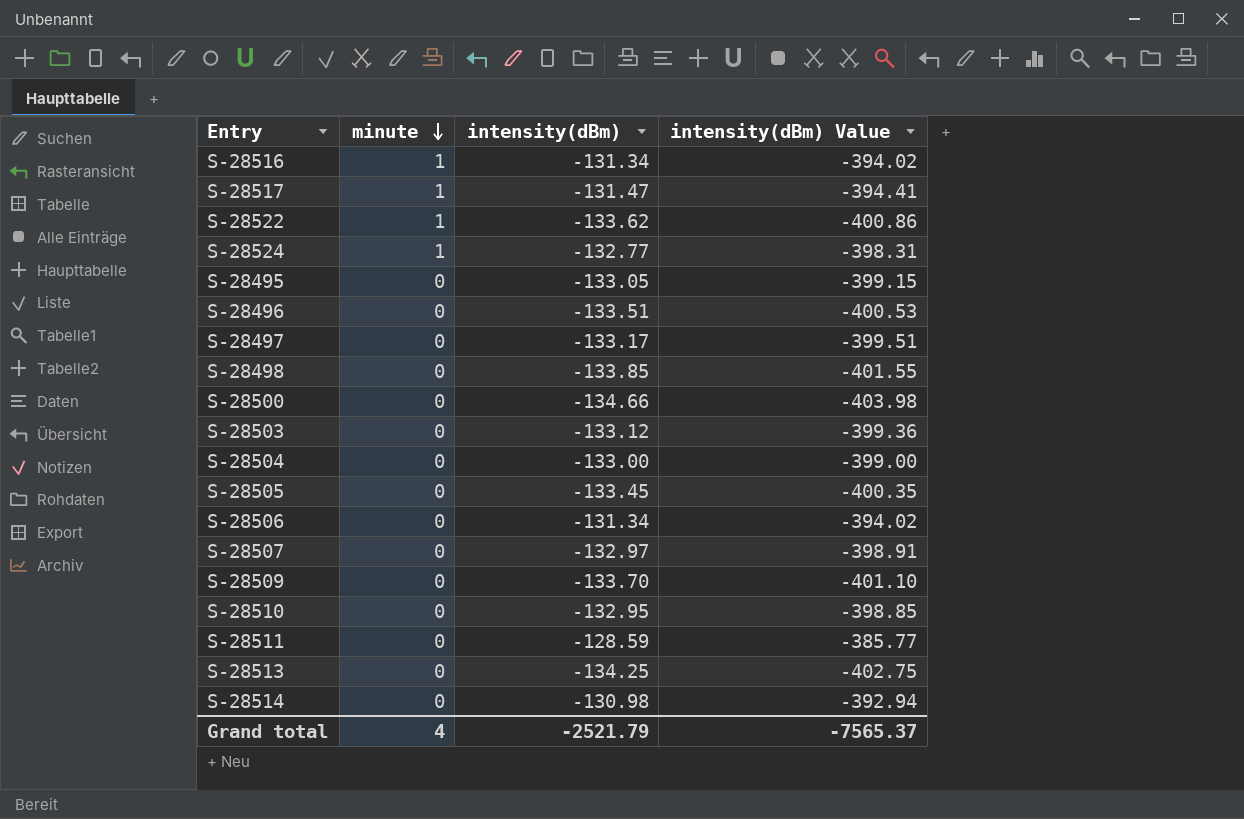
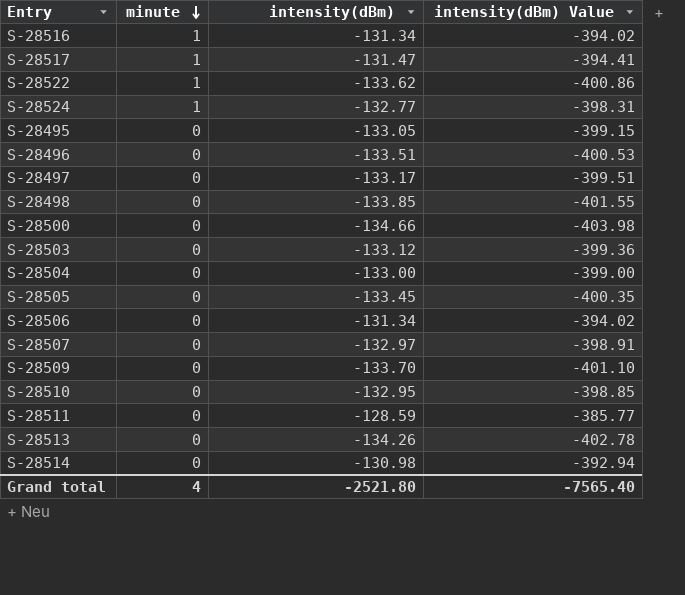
S-28513 | intensity(dBm): -134.25 -> -134.26
S-28513 | intensity(dBm) Value: -402.75 -> -402.78
Grand total | intensity(dBm): -2521.79 -> -2521.80
Grand total | intensity(dBm) Value: -7565.37 -> -7565.40

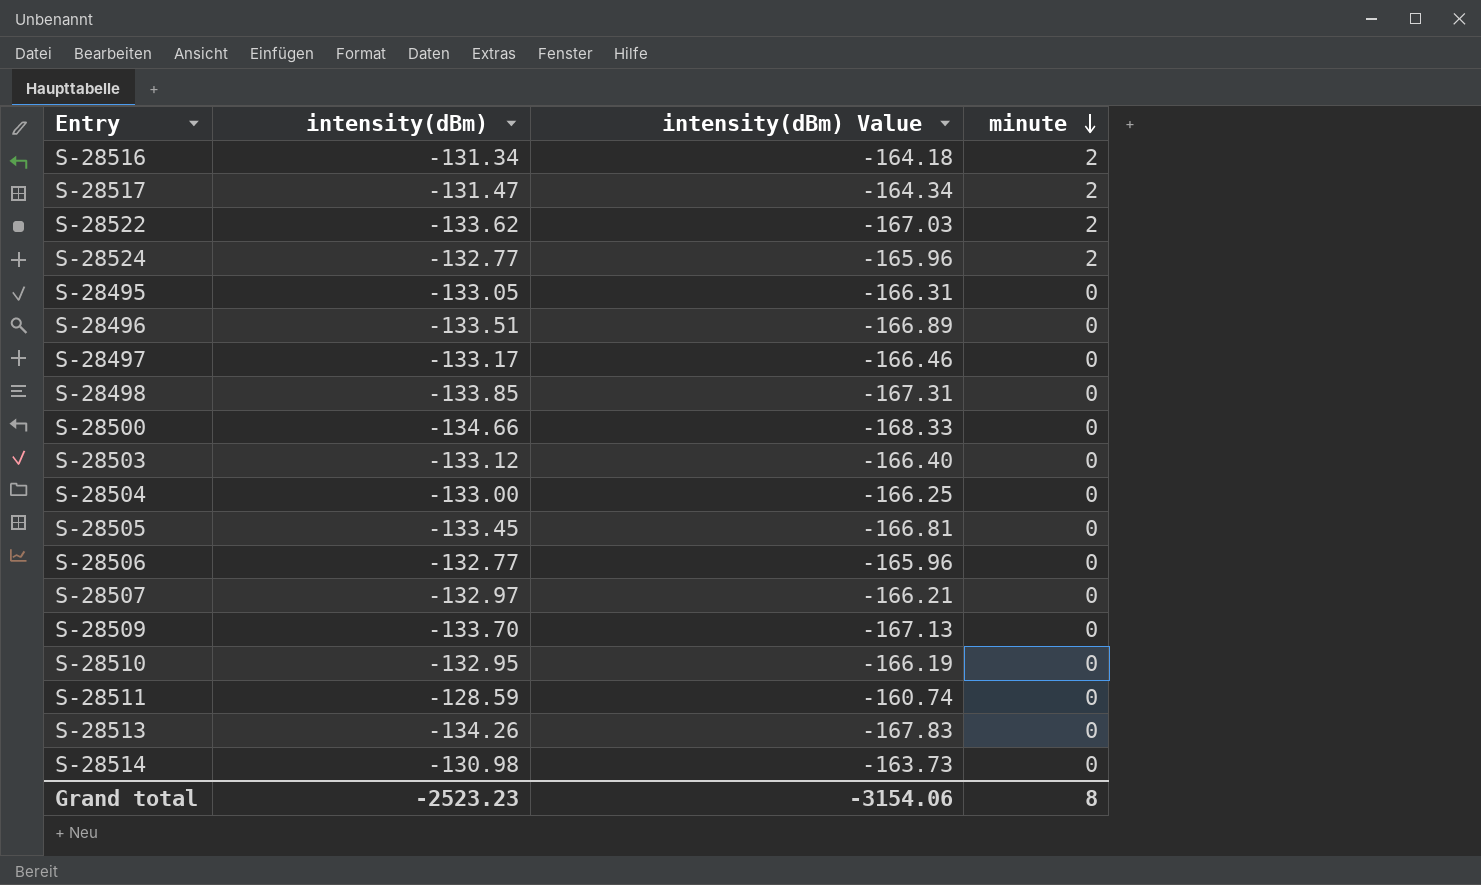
column intensity(dBm) Value | formula: [intensity(dBm)] * 3 -> [intensity(dBm)] * 1.25
column minute | position: 2 -> 4
S-28516 | minute: 1 -> 2
S-28517 | minute: 1 -> 2
S-28522 | minute: 1 -> 2
S-28524 | minute: 1 -> 2
S-28506 | intensity(dBm): -131.34 -> -132.77
Grand total | intensity(dBm): -2521.80 -> -2523.23
Grand total | intensity(dBm) Value: -7565.40 -> -3154.06
Grand total | minute: 4 -> 8

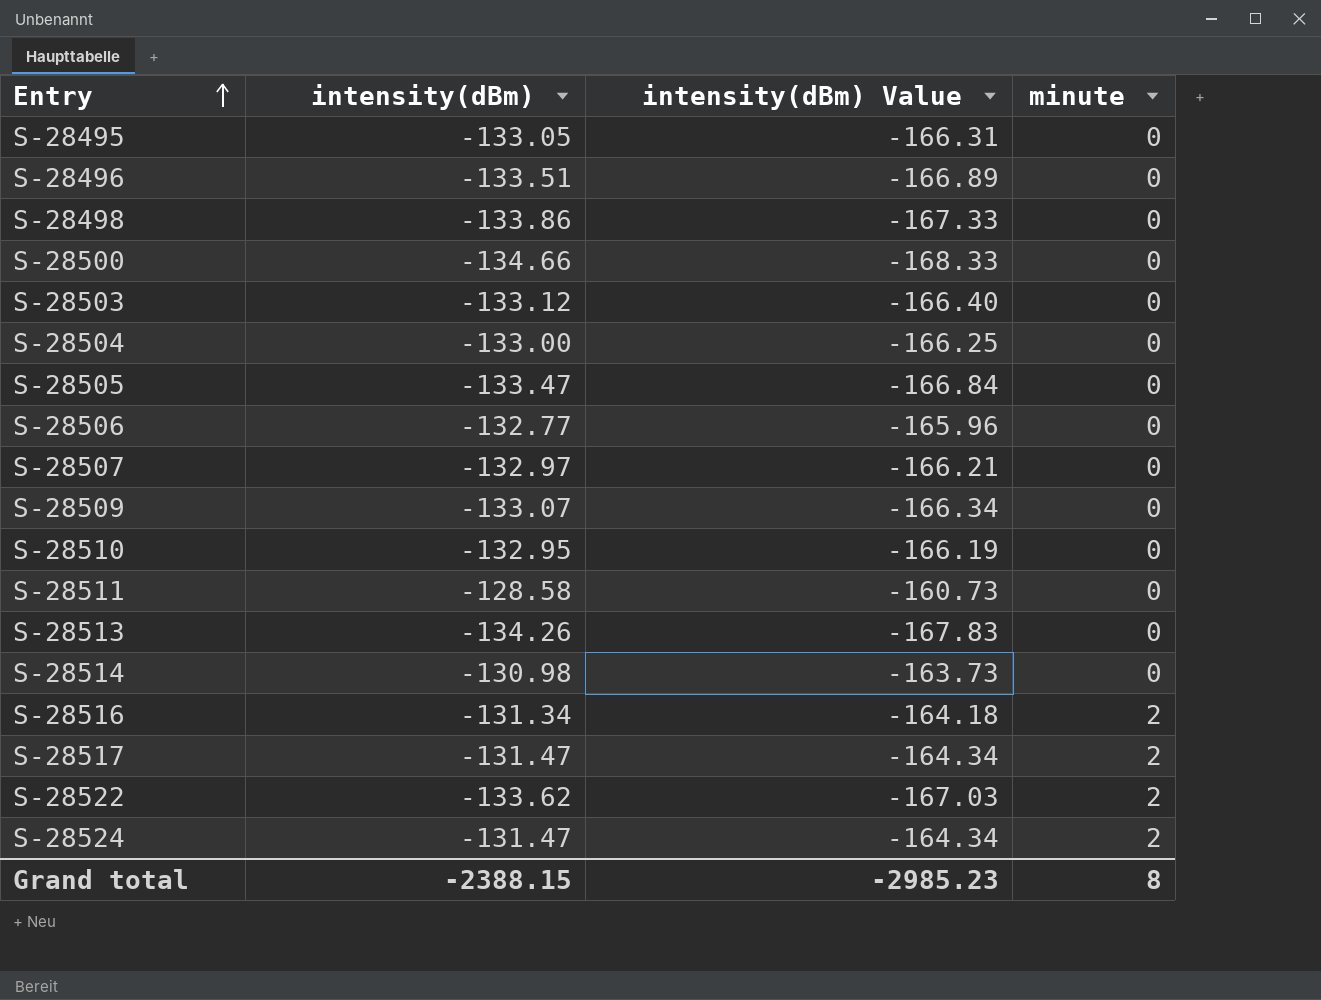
row order: minute descending -> Entry ascending
row S-28497: -133.17 | -166.46 | 0 -> none
S-28498 | intensity(dBm): -133.85 -> -133.86
S-28498 | intensity(dBm) Value: -167.31 -> -167.33
S-28505 | intensity(dBm): -133.45 -> -133.47
S-28505 | intensity(dBm) Value: -166.81 -> -166.84
S-28509 | intensity(dBm): -133.70 -> -133.07
S-28509 | intensity(dBm) Value: -167.13 -> -166.34
S-28511 | intensity(dBm): -128.59 -> -128.58
S-28511 | intensity(dBm) Value: -160.74 -> -160.73
S-28524 | intensity(dBm): -132.77 -> -131.47
S-28524 | intensity(dBm) Value: -165.96 -> -164.34
Grand total | intensity(dBm): -2523.23 -> -2388.15
Grand total | intensity(dBm) Value: -3154.06 -> -2985.23

